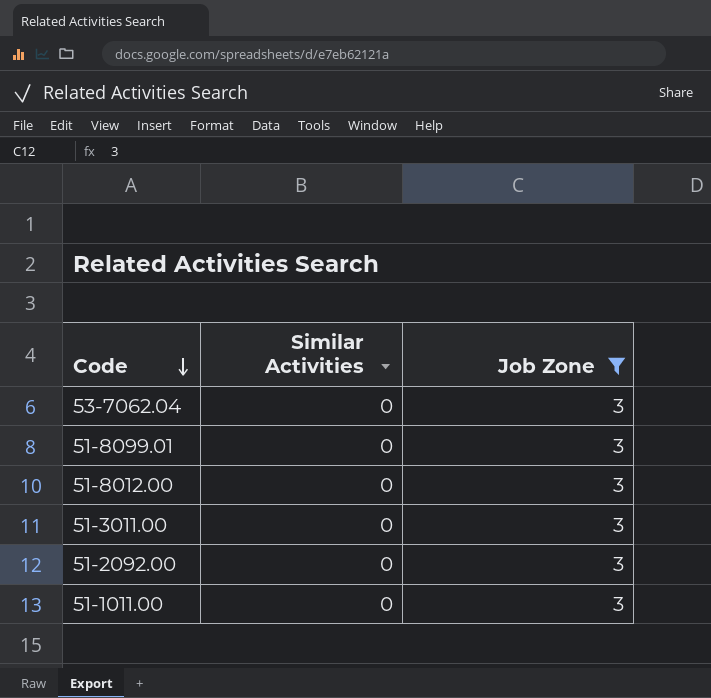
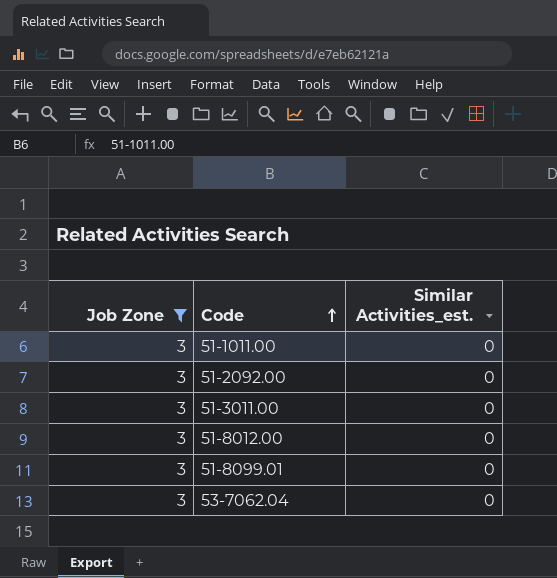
row order: Code descending -> Code ascending
column Job Zone | position: 3 -> 1
column name: Similar Activities -> Similar Activities_est.

